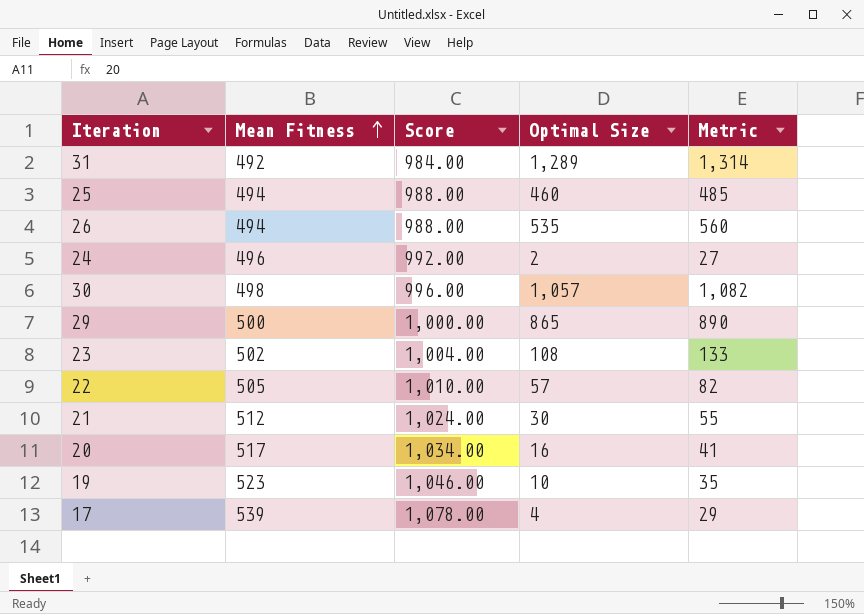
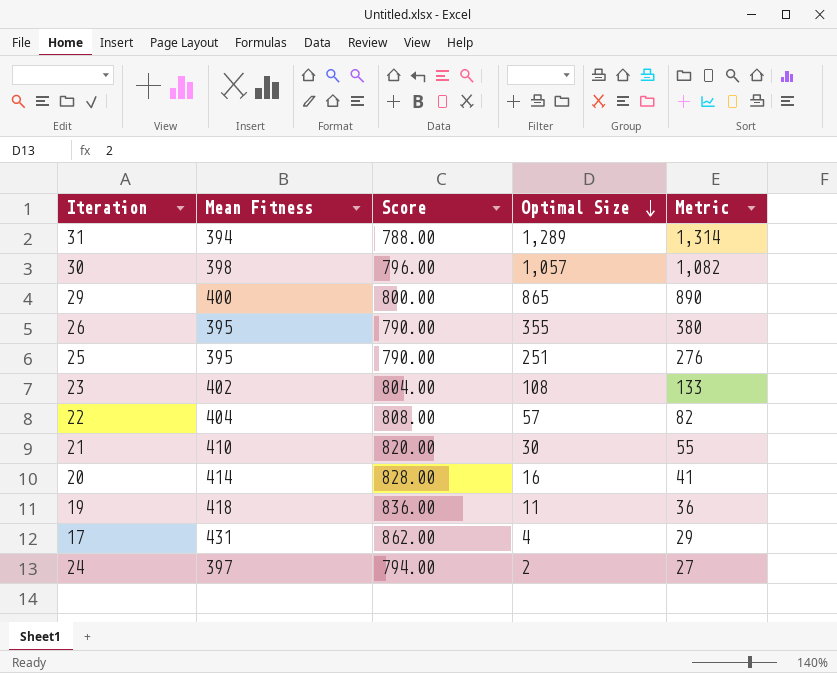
row order: Mean Fitness ascending -> Optimal Size descending
31 | Mean Fitness: 492 -> 394
31 | Score: 984.00 -> 788.00
30 | Mean Fitness: 498 -> 398
30 | Score: 996.00 -> 796.00
29 | Mean Fitness: 500 -> 400
29 | Score: 1,000.00 -> 800.00
26 | Mean Fitness: 494 -> 395
26 | Score: 988.00 -> 790.00
26 | Optimal Size: 535 -> 355
26 | Metric: 560 -> 380
25 | Mean Fitness: 494 -> 395
25 | Score: 988.00 -> 790.00
25 | Optimal Size: 460 -> 251
25 | Metric: 485 -> 276
23 | Mean Fitness: 502 -> 402
23 | Score: 1,004.00 -> 804.00
22 | Mean Fitness: 505 -> 404
22 | Score: 1,010.00 -> 808.00
21 | Mean Fitness: 512 -> 410
21 | Score: 1,024.00 -> 820.00
20 | Mean Fitness: 517 -> 414
20 | Score: 1,034.00 -> 828.00
19 | Mean Fitness: 523 -> 418
19 | Score: 1,046.00 -> 836.00
19 | Optimal Size: 10 -> 11
19 | Metric: 35 -> 36
17 | Mean Fitness: 539 -> 431
17 | Score: 1,078.00 -> 862.00
24 | Mean Fitness: 496 -> 397
24 | Score: 992.00 -> 794.00

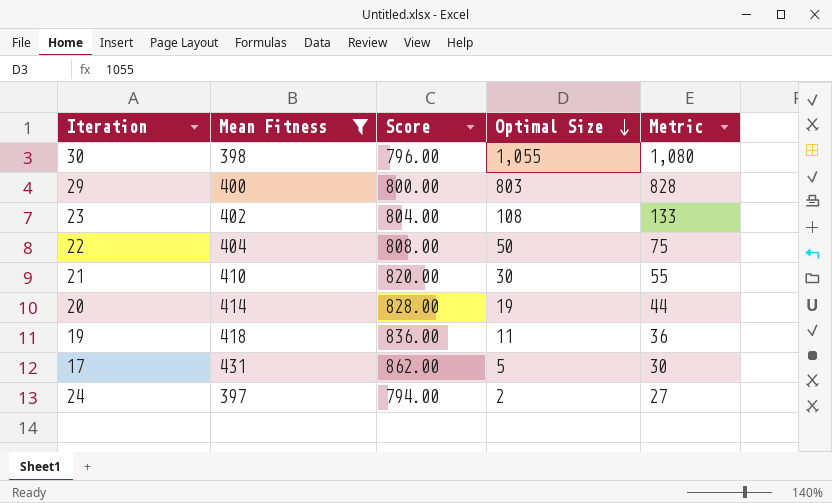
filter: none -> Mean Fitness >= 397
30 | Optimal Size: 1,057 -> 1,055
30 | Metric: 1,082 -> 1,080
29 | Optimal Size: 865 -> 803
29 | Metric: 890 -> 828
22 | Optimal Size: 57 -> 50
22 | Metric: 82 -> 75
20 | Optimal Size: 16 -> 19
20 | Metric: 41 -> 44
17 | Optimal Size: 4 -> 5
17 | Metric: 29 -> 30

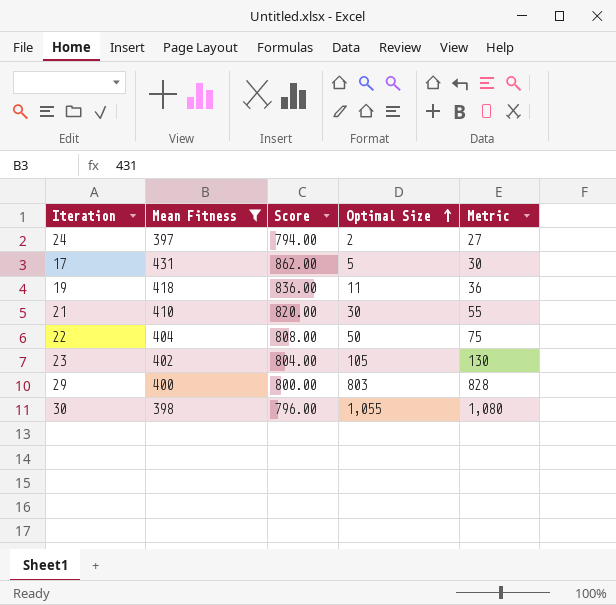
row order: Optimal Size descending -> Optimal Size ascending
row 20: 414 | 828.00 | 19 | 44 -> none
23 | Optimal Size: 108 -> 105
23 | Metric: 133 -> 130

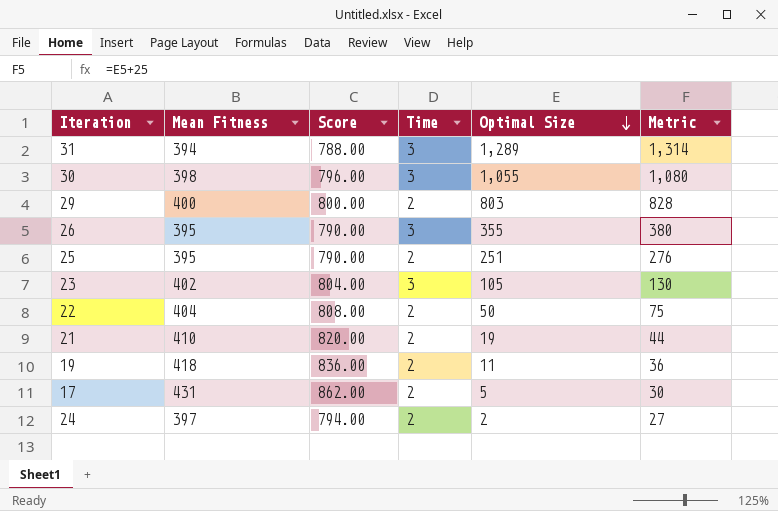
filter: Mean Fitness >= 397 -> none
row order: Optimal Size ascending -> Optimal Size descending
column Time | position: none -> 4
21 | Optimal Size: 30 -> 19
21 | Metric: 55 -> 44

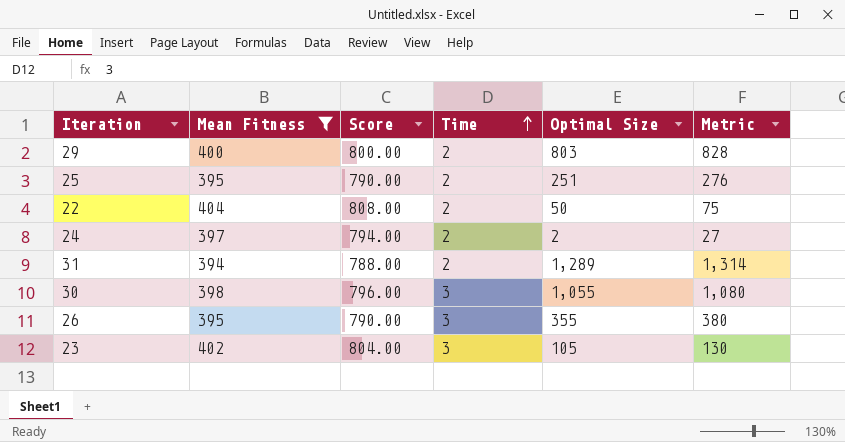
filter: none -> Mean Fitness <= 404
row order: Optimal Size descending -> Time ascending
31 | Time: 3 -> 2

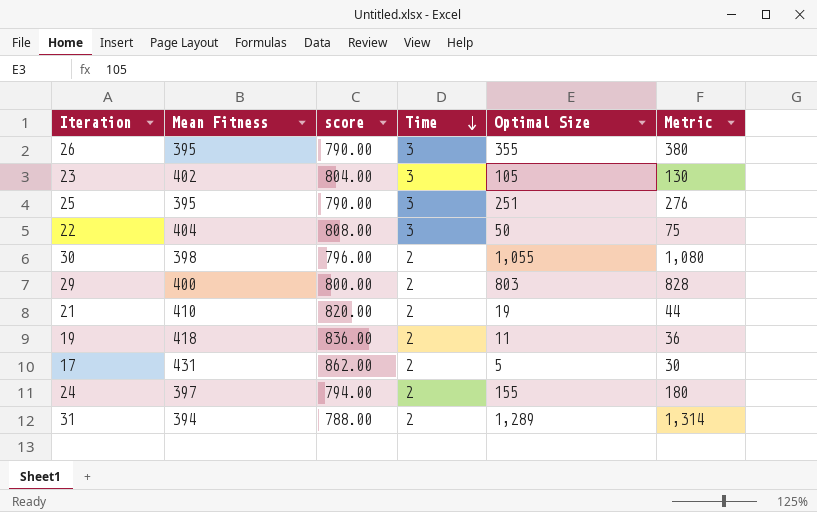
filter: Mean Fitness <= 404 -> none
row order: Time ascending -> Time descending
column name: Score -> score
25 | Time: 2 -> 3
22 | Time: 2 -> 3
30 | Time: 3 -> 2
24 | Optimal Size: 2 -> 155
24 | Metric: 27 -> 180

